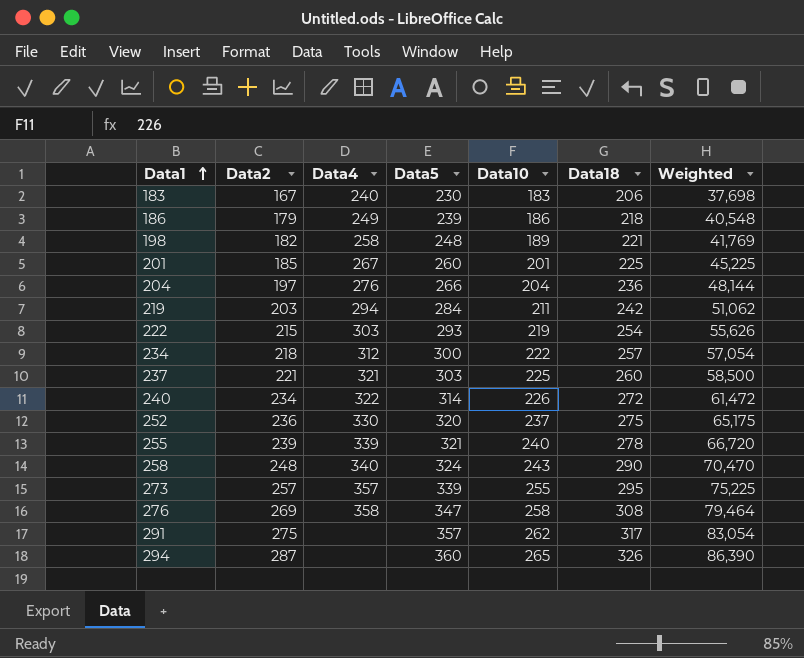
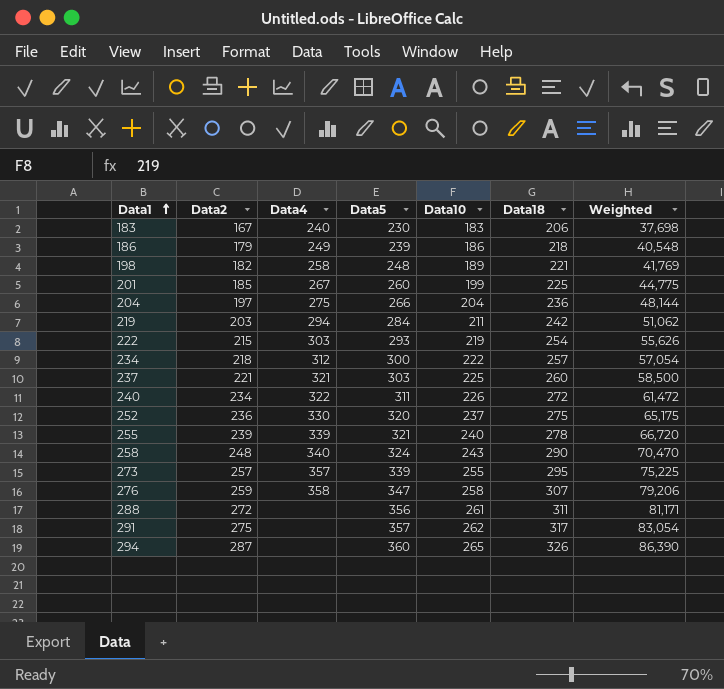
201 | Data10: 201 -> 199
201 | Weighted: 45,225 -> 44,775
204 | Data4: 276 -> 275
240 | Data5: 314 -> 311
276 | Data2: 269 -> 259
276 | Data18: 308 -> 307
276 | Weighted: 79,464 -> 79,206
row 288: none -> 272 | none | 356 | 261 | 311 | 81,171

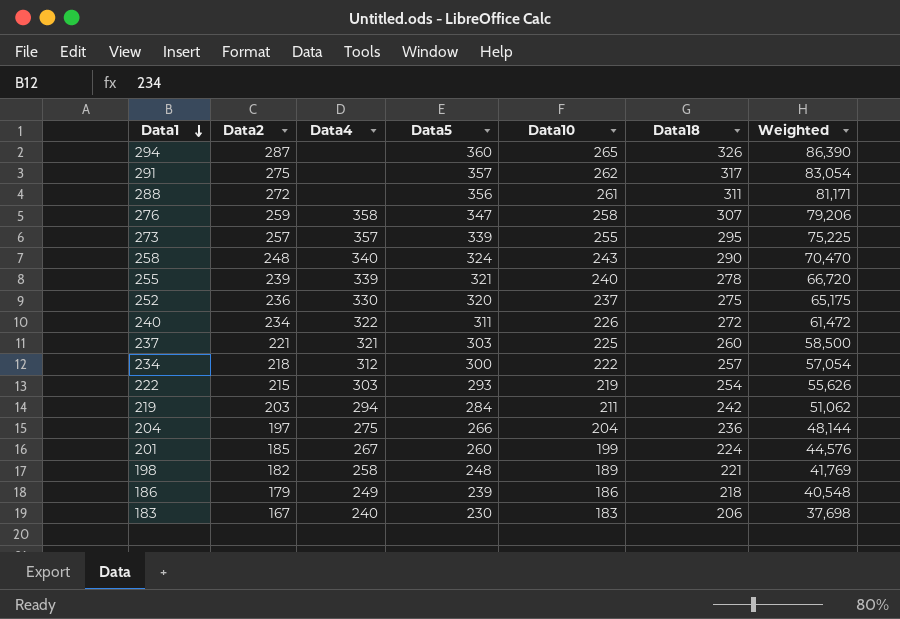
row order: Data1 ascending -> Data1 descending
201 | Data18: 225 -> 224
201 | Weighted: 44,775 -> 44,576

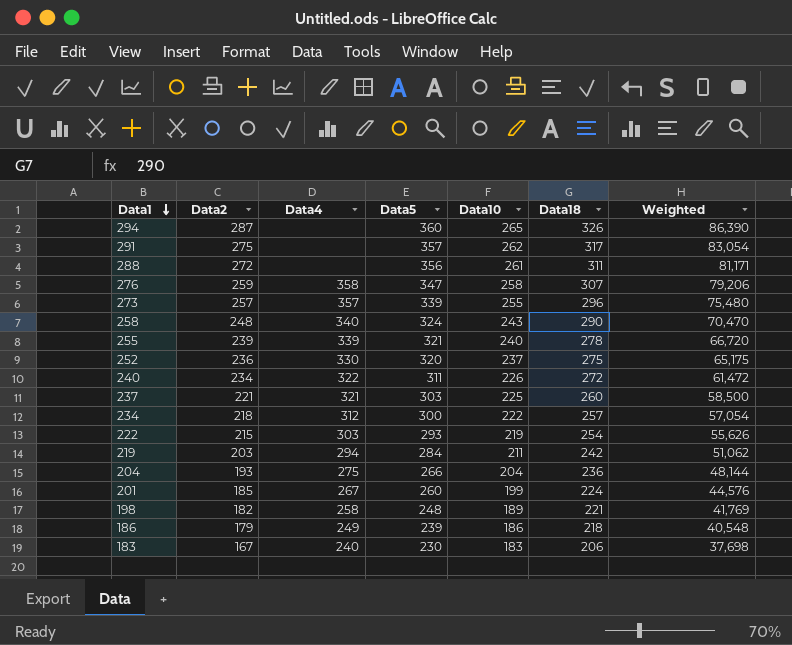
273 | Data18: 295 -> 296
273 | Weighted: 75,225 -> 75,480
204 | Data2: 197 -> 193

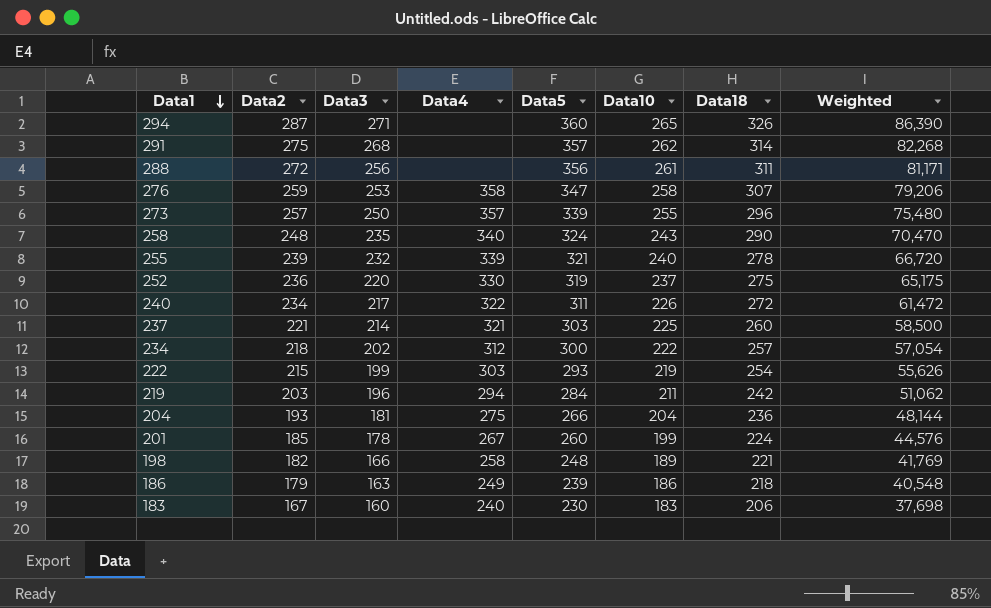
column Data3 | position: none -> 3
291 | Data18: 317 -> 314
291 | Weighted: 83,054 -> 82,268
252 | Data5: 320 -> 319

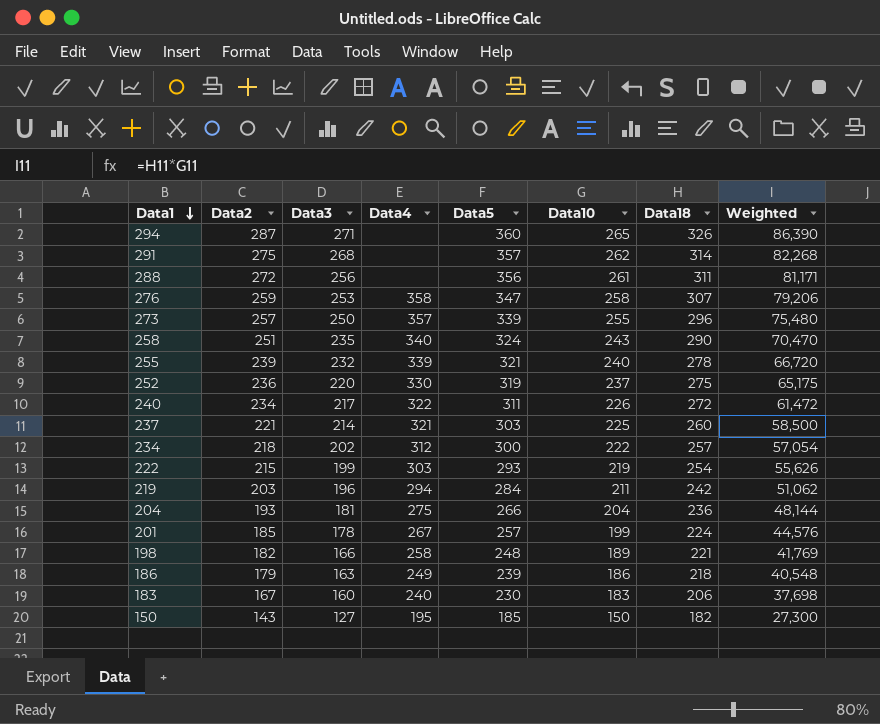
258 | Data2: 248 -> 251
201 | Data5: 260 -> 257
row 150: none -> 143 | 127 | 195 | 185 | 150 | 182 | 27,300

